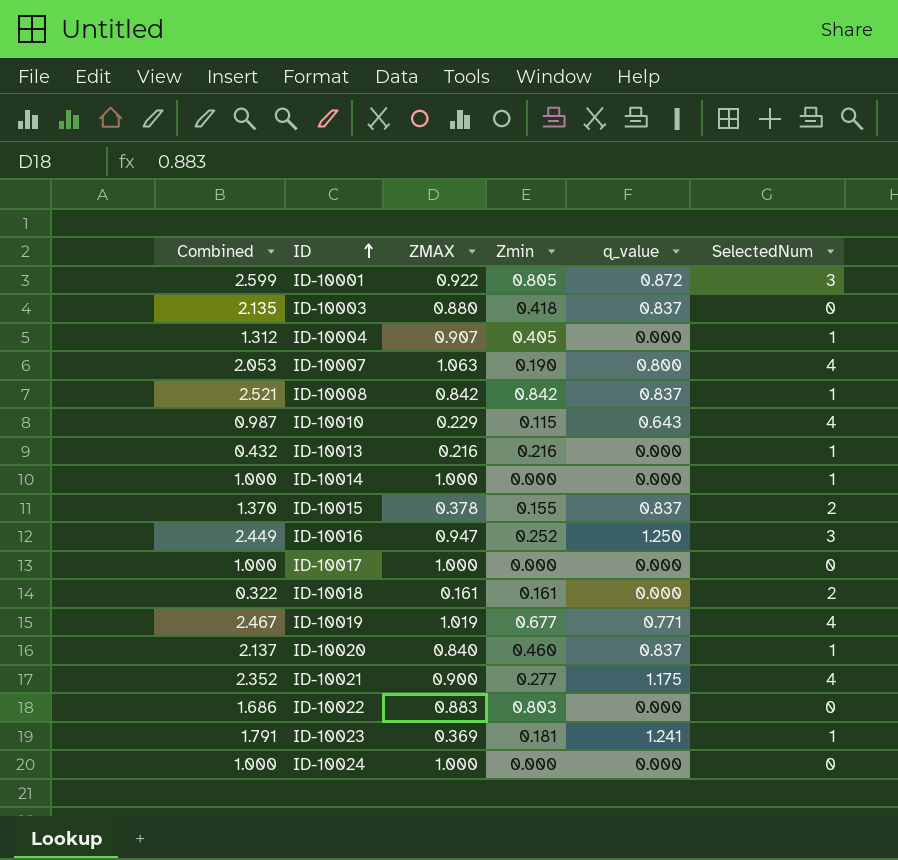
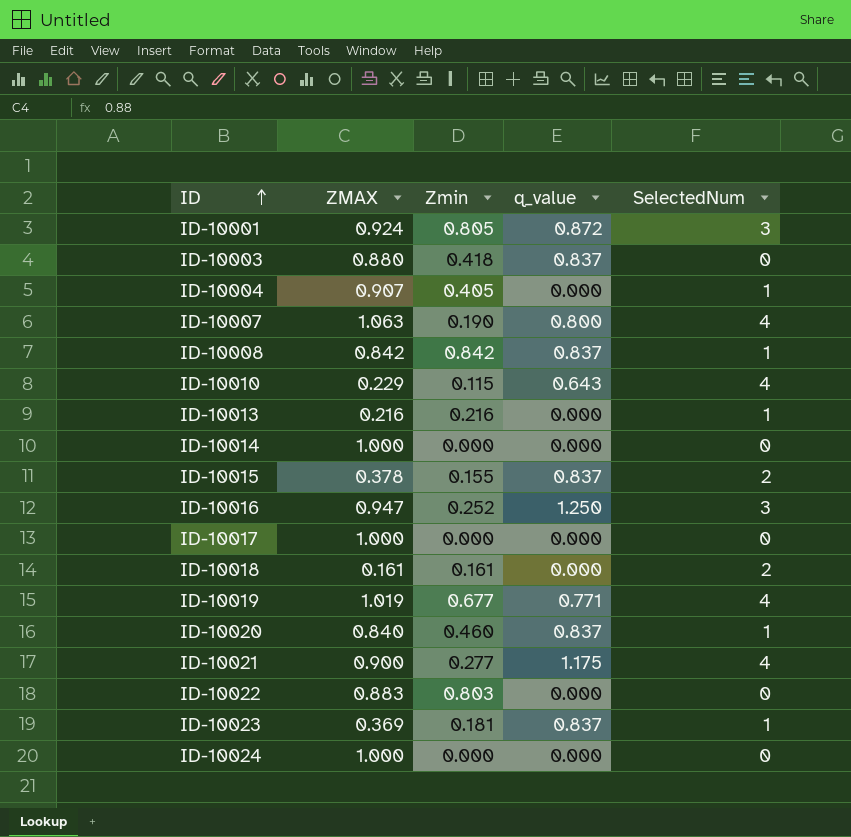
column Combined | formula: [ZMAX] + [Zmin] + [q_value] -> none
ID-10001 | ZMAX: 0.922 -> 0.924
ID-10014 | SelectedNum: 1 -> 0
ID-10023 | q_value: 1.241 -> 0.837

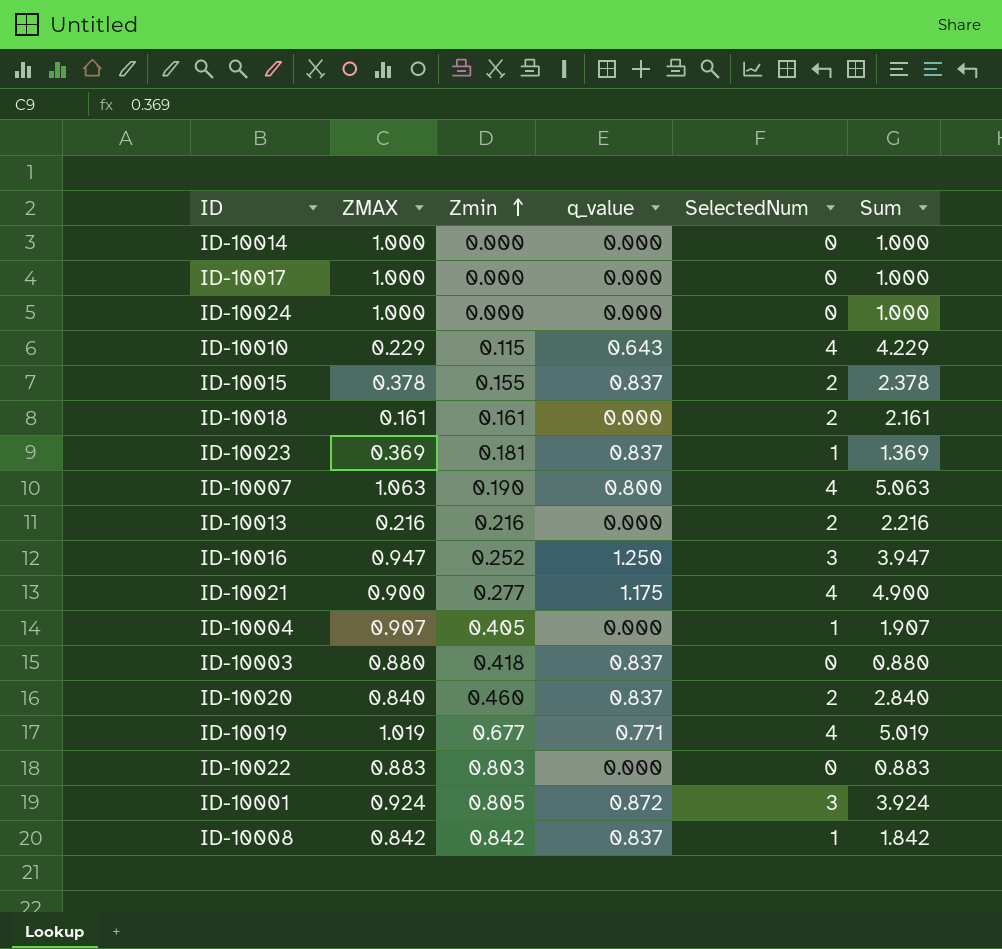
row order: ID ascending -> Zmin ascending
column Sum | formula: none -> [ZMAX] + [SelectedNum]
ID-10013 | SelectedNum: 1 -> 2
ID-10020 | SelectedNum: 1 -> 2

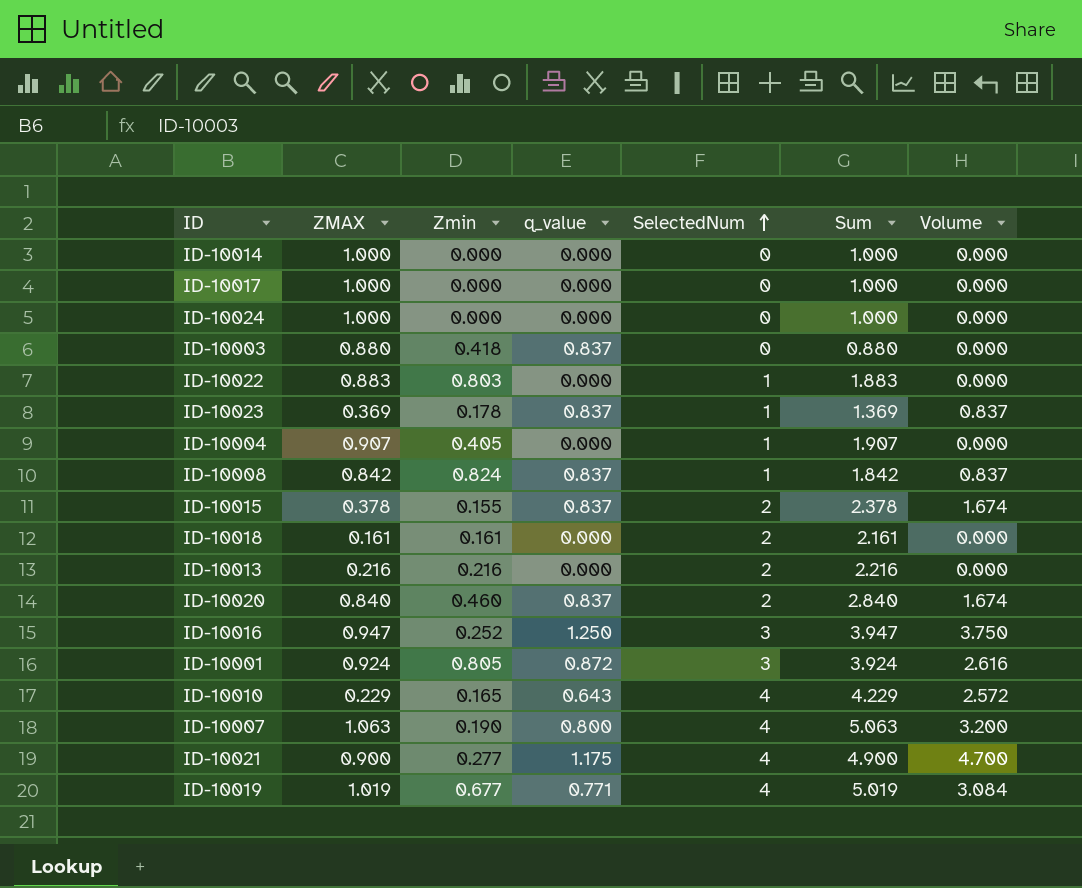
row order: Zmin ascending -> SelectedNum ascending
column Volume | formula: none -> [q_value] * [SelectedNum]
ID-10022 | SelectedNum: 0 -> 1
ID-10022 | Sum: 0.883 -> 1.883
ID-10023 | Zmin: 0.181 -> 0.178
ID-10008 | Zmin: 0.842 -> 0.824
ID-10010 | Zmin: 0.115 -> 0.165

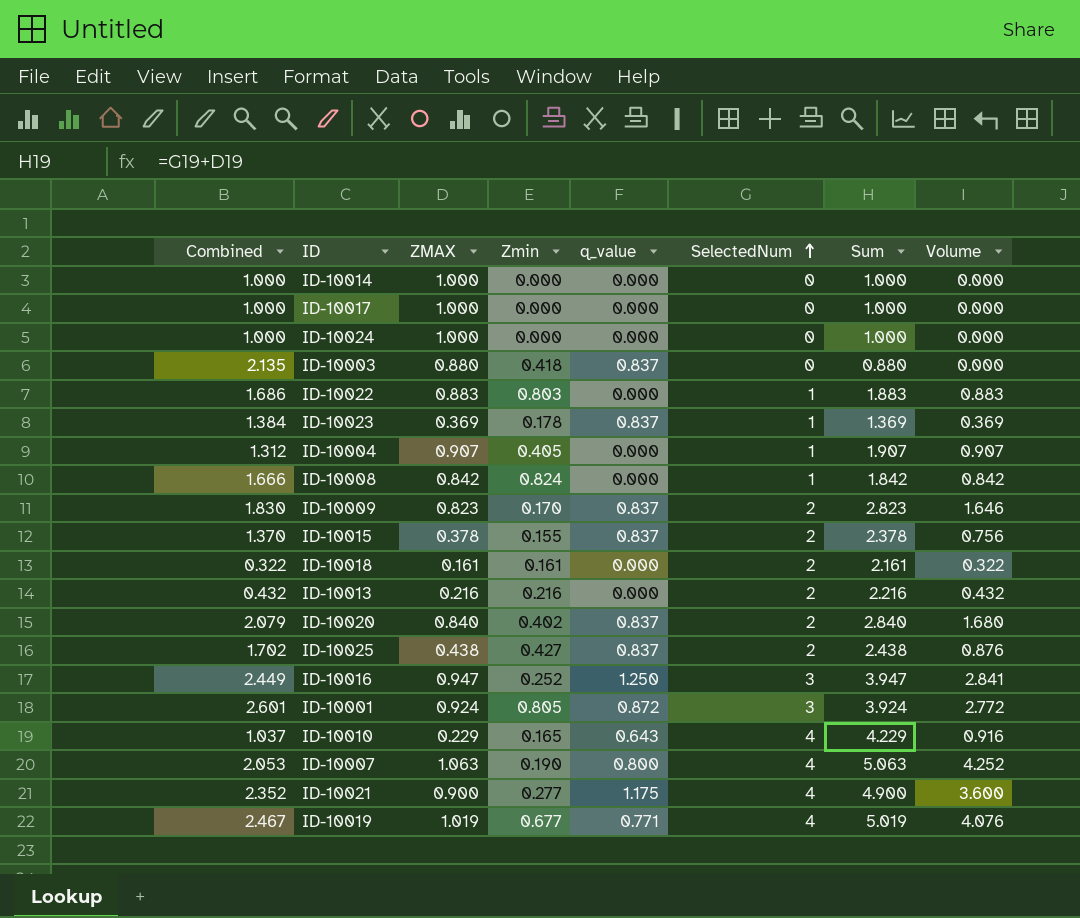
column Combined | formula: none -> [ZMAX] + [Zmin] + [q_value]
column Volume | formula: [q_value] * [SelectedNum] -> [ZMAX] * [SelectedNum]
ID-10008 | q_value: 0.837 -> 0.000
row ID-10009: none -> 1.830 | 0.823 | 0.170 | 0.837 | 2 | 2.823 | 1.646
ID-10020 | Zmin: 0.460 -> 0.402
row ID-10025: none -> 1.702 | 0.438 | 0.427 | 0.837 | 2 | 2.438 | 0.876

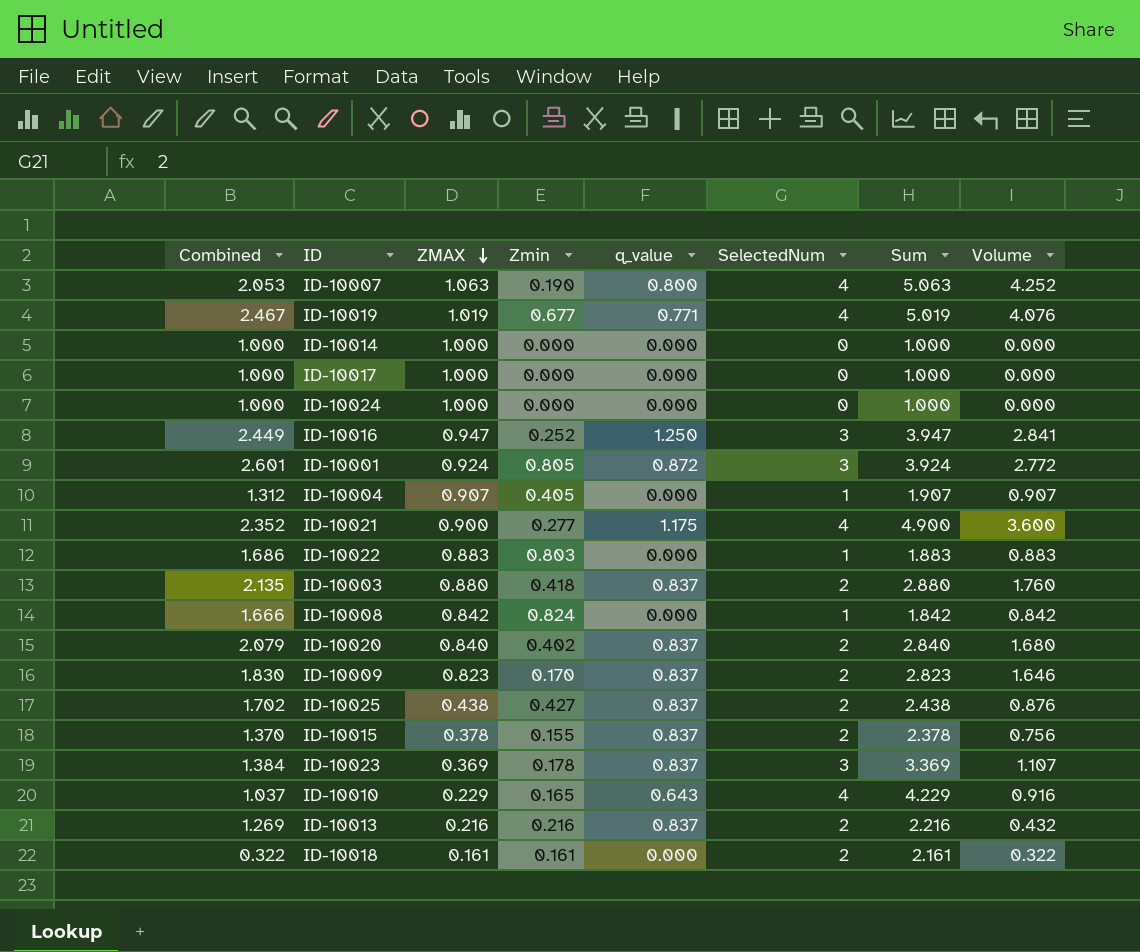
row order: SelectedNum ascending -> ZMAX descending
ID-10003 | SelectedNum: 0 -> 2
ID-10003 | Sum: 0.880 -> 2.880
ID-10003 | Volume: 0.000 -> 1.760
ID-10023 | SelectedNum: 1 -> 3
ID-10023 | Sum: 1.369 -> 3.369
ID-10023 | Volume: 0.369 -> 1.107
ID-10013 | Combined: 0.432 -> 1.269
ID-10013 | q_value: 0.000 -> 0.837

